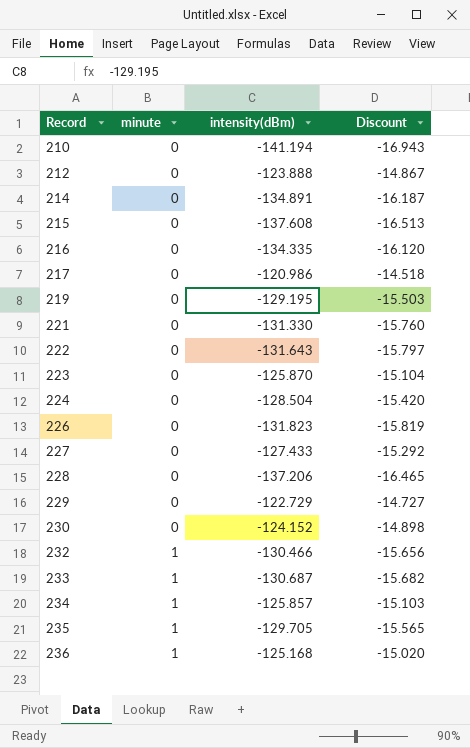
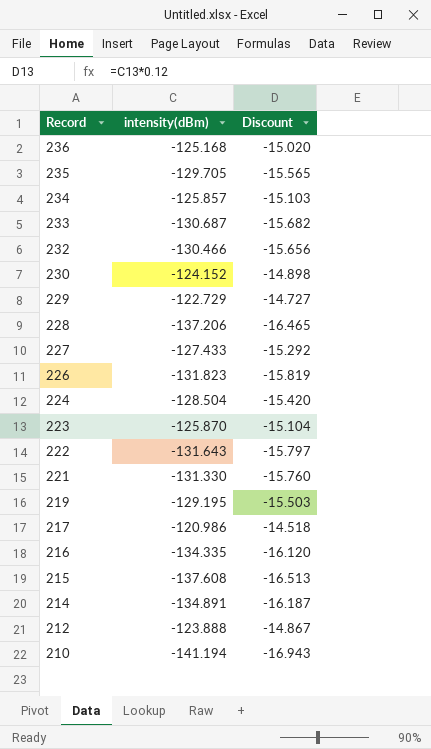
row order: Record ascending -> Record descending
column minute | position: 2 -> none

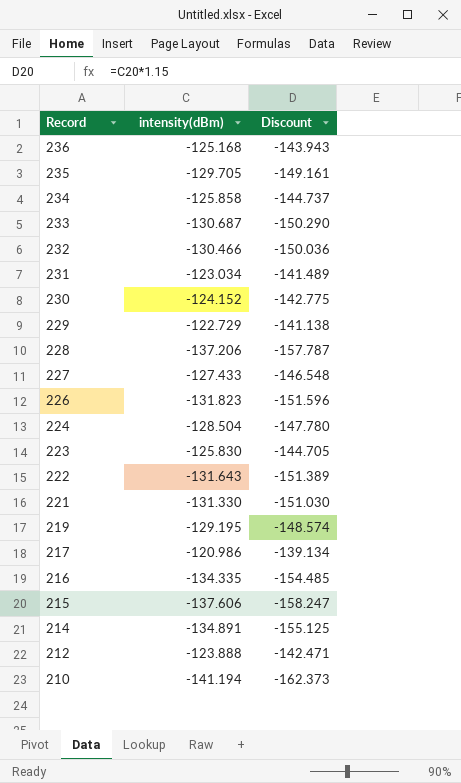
column Discount | formula: [intensity(dBm)] * 0.12 -> [intensity(dBm)] * 1.15
234 | intensity(dBm): -125.857 -> -125.858
row 231: none -> -123.034 | -141.489
223 | intensity(dBm): -125.870 -> -125.830
215 | intensity(dBm): -137.608 -> -137.606

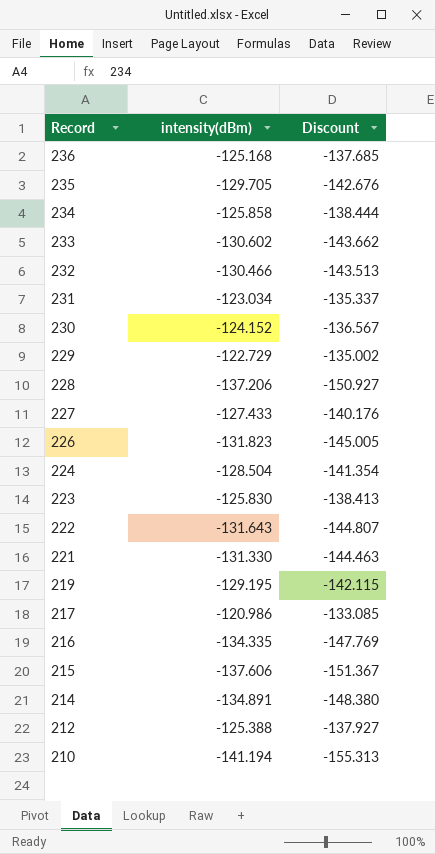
column Discount | formula: [intensity(dBm)] * 1.15 -> [intensity(dBm)] * 1.1
233 | intensity(dBm): -130.687 -> -130.602
212 | intensity(dBm): -123.888 -> -125.388

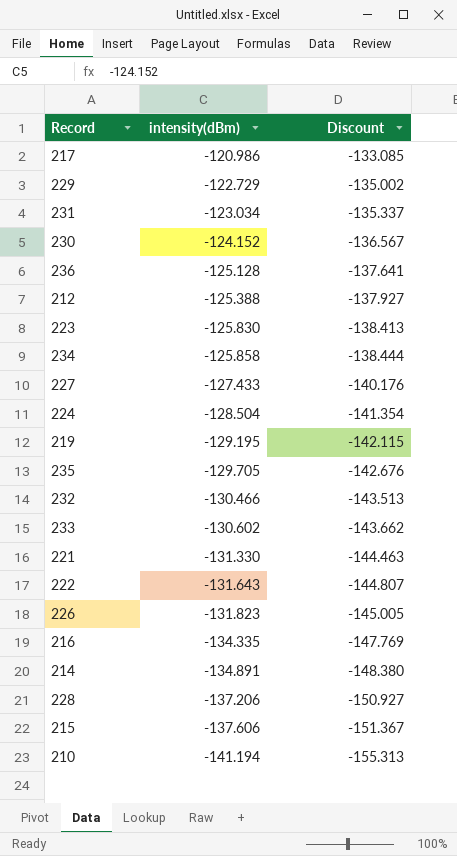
row order: Record descending -> intensity(dBm) descending
236 | intensity(dBm): -125.168 -> -125.128
236 | Discount: -137.685 -> -137.641

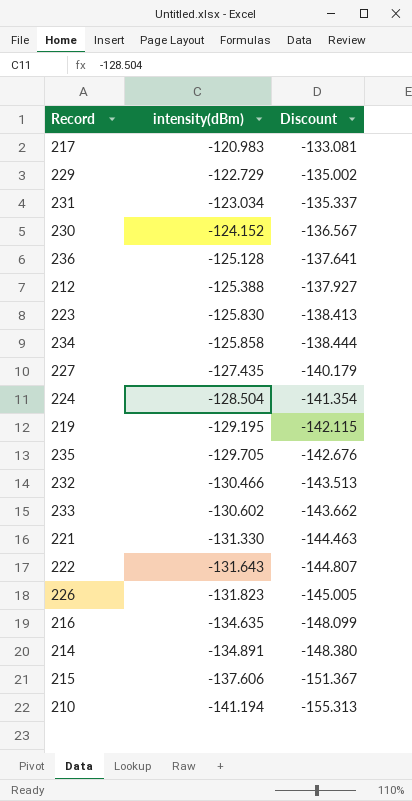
row 228: -137.206 | -150.927 -> none
217 | intensity(dBm): -120.986 -> -120.983
217 | Discount: -133.085 -> -133.081
227 | intensity(dBm): -127.433 -> -127.435
227 | Discount: -140.176 -> -140.179
216 | intensity(dBm): -134.335 -> -134.635
216 | Discount: -147.769 -> -148.099

